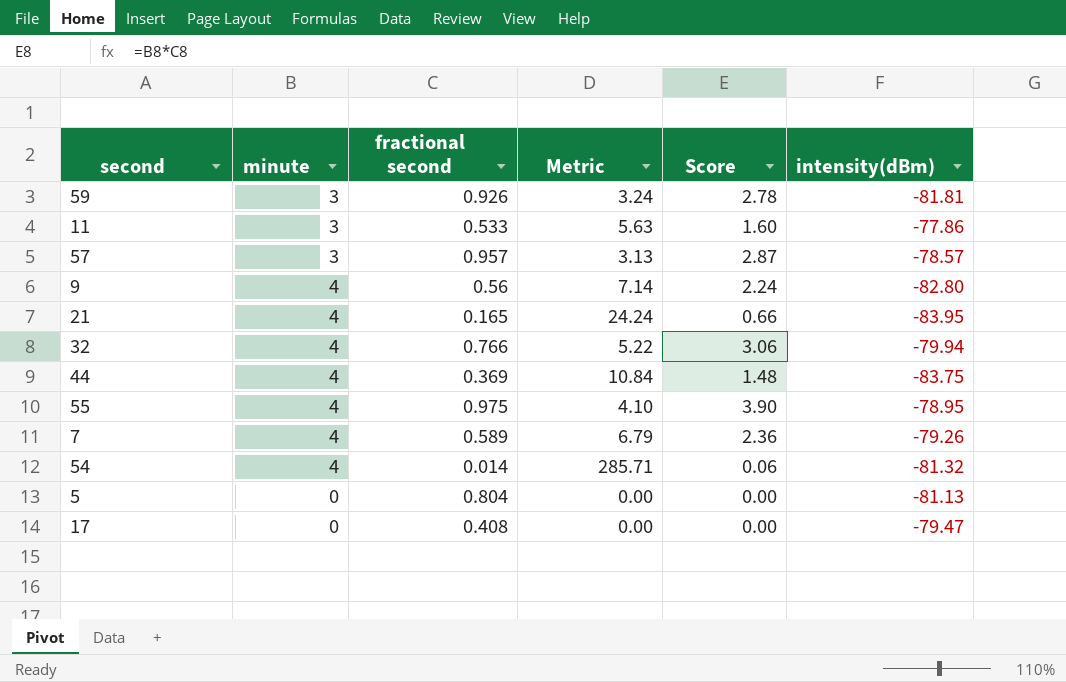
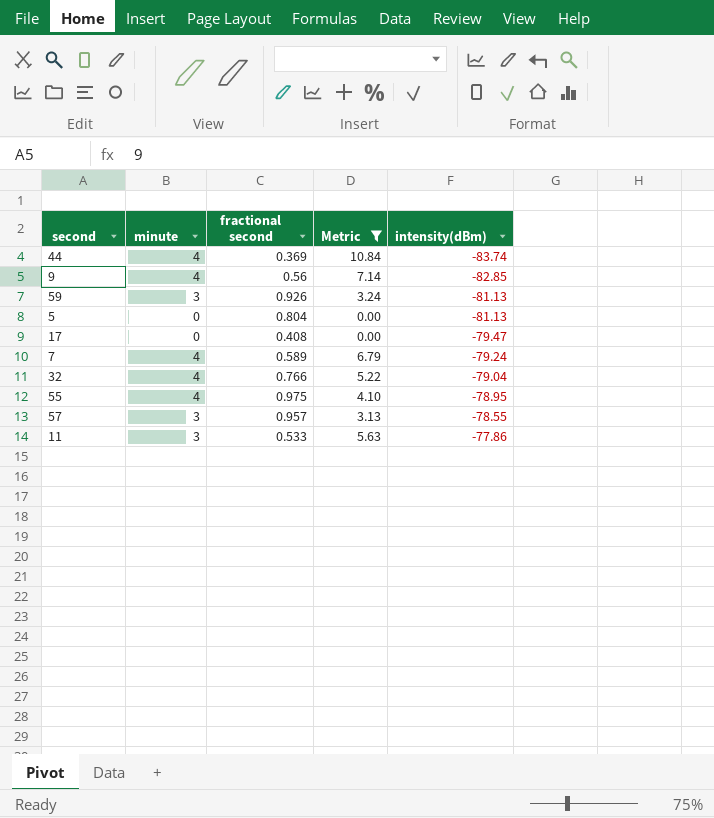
filter: none -> Metric <= 10.84
row order: none -> intensity(dBm) ascending
column Score | formula: [minute] * [fractional second] -> none
44 | intensity(dBm): -83.75 -> -83.74
9 | intensity(dBm): -82.80 -> -82.85
59 | intensity(dBm): -81.81 -> -81.13
7 | intensity(dBm): -79.26 -> -79.24
32 | intensity(dBm): -79.94 -> -79.04
57 | intensity(dBm): -78.57 -> -78.55

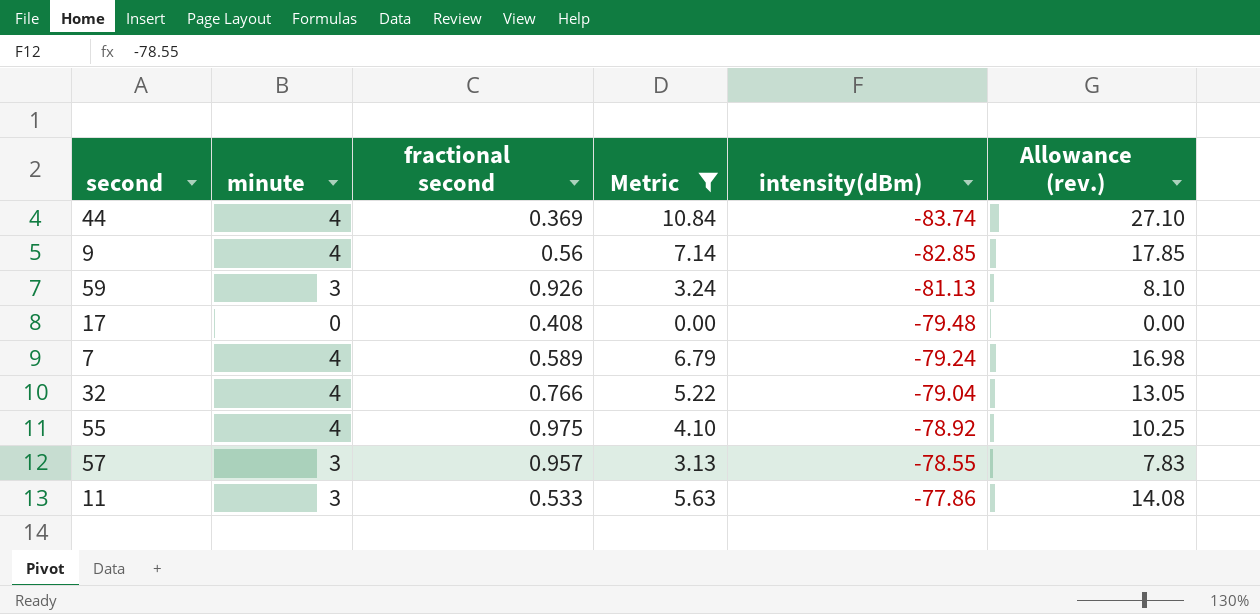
column Allowance (rev.) | formula: none -> [Metric] * 2.5
row 5: 0 | 0.804 | 0.00 | -81.13 -> none
17 | intensity(dBm): -79.47 -> -79.48
55 | intensity(dBm): -78.95 -> -78.92

